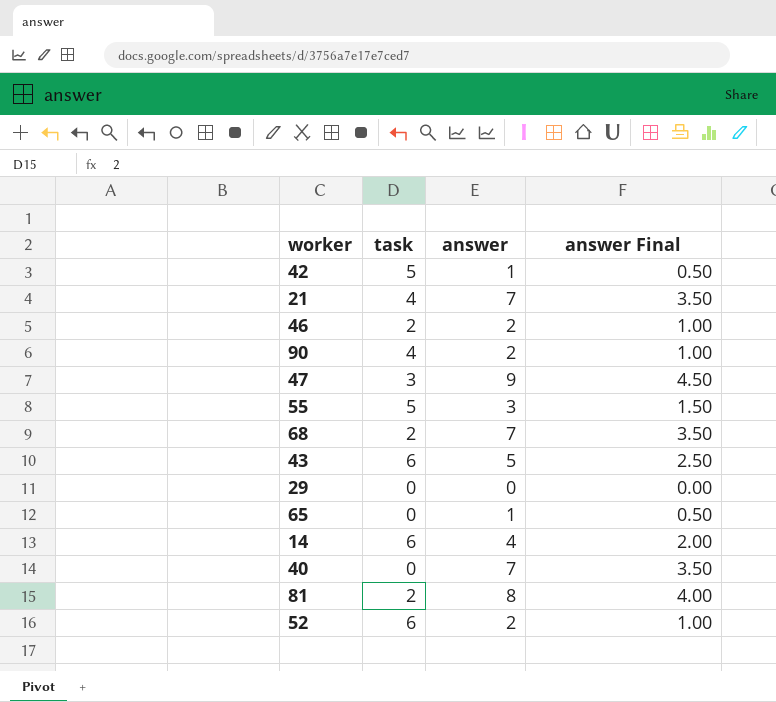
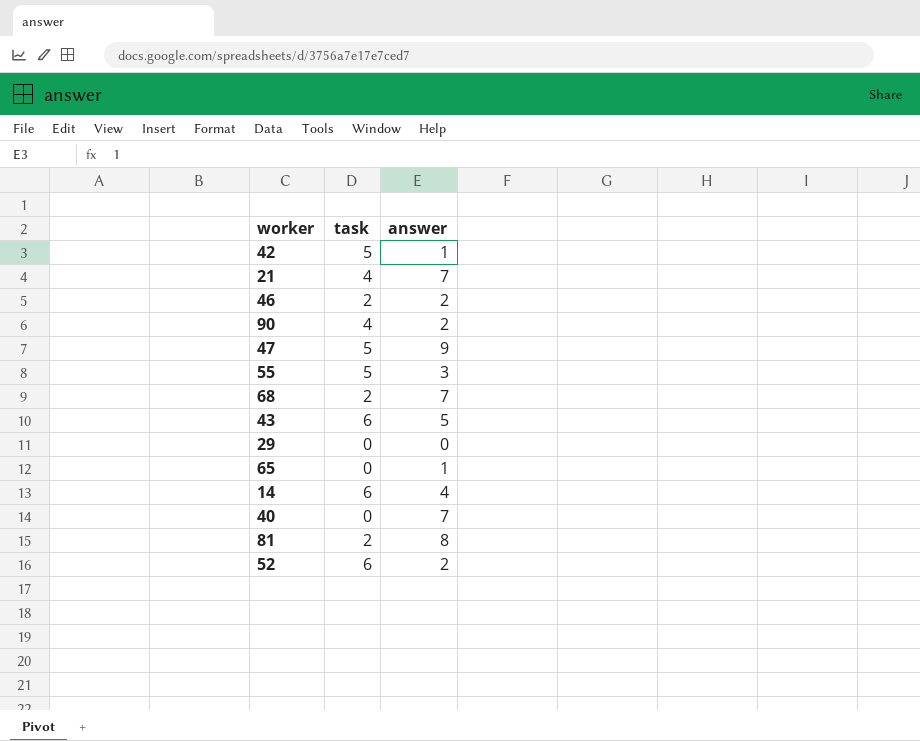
column answer Final | formula: [answer] * 0.5 -> none
47 | task: 3 -> 5

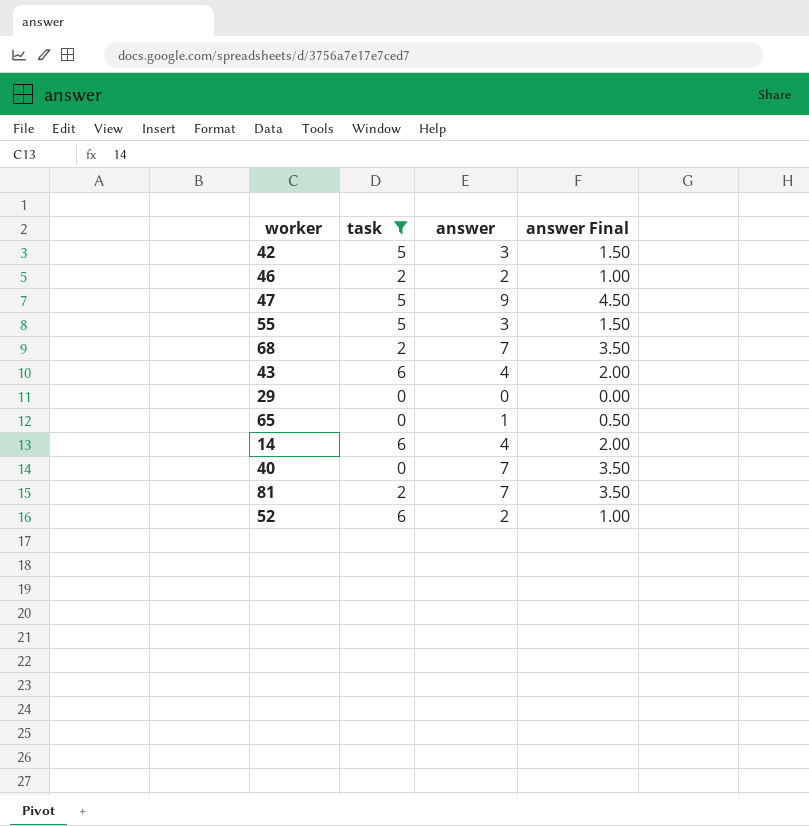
filter: none -> task != 4
column answer Final | formula: none -> [answer] * 0.5
42 | answer: 1 -> 3
43 | answer: 5 -> 4
81 | answer: 8 -> 7

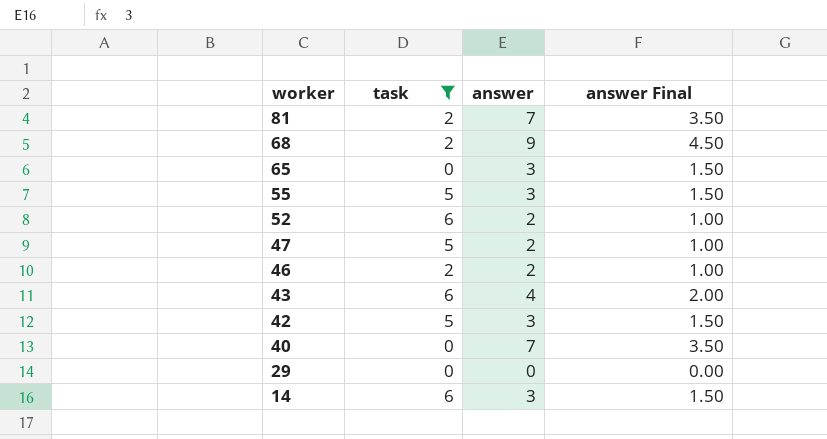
row order: none -> worker descending
68 | answer: 7 -> 9
68 | answer Final: 3.50 -> 4.50
65 | answer: 1 -> 3
65 | answer Final: 0.50 -> 1.50
47 | answer: 9 -> 2
47 | answer Final: 4.50 -> 1.00
14 | answer: 4 -> 3
14 | answer Final: 2.00 -> 1.50

